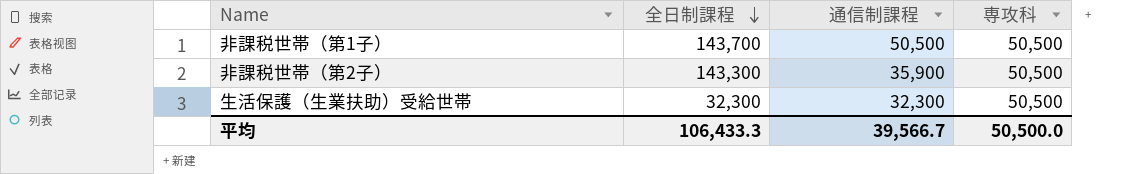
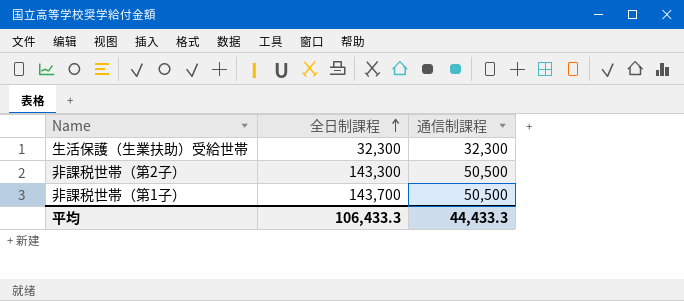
row order: 全日制課程 descending -> 全日制課程 ascending
column 専攻科 | position: 4 -> none
非課税世帯（第2子） | 通信制課程: 35,900 -> 50,500
平均 | 通信制課程: 39,566.7 -> 44,433.3

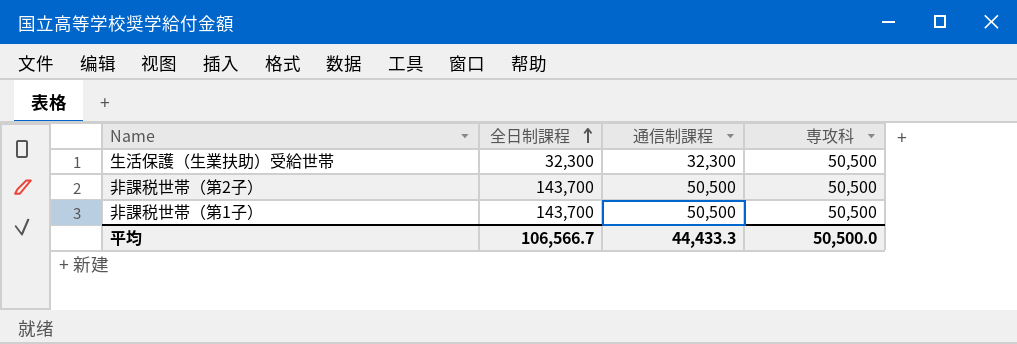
column 専攻科 | position: none -> 4
非課税世帯（第2子） | 全日制課程: 143,300 -> 143,700
平均 | 全日制課程: 106,433.3 -> 106,566.7

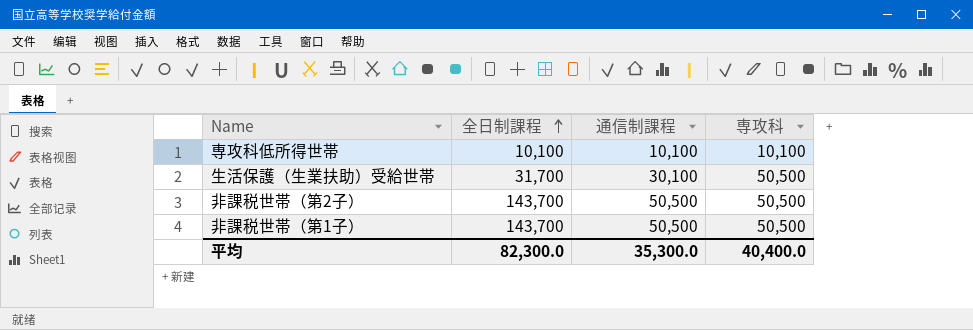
row 専攻科低所得世帯: none -> 10,100 | 10,100 | 10,100
生活保護（生業扶助）受給世帯 | 全日制課程: 32,300 -> 31,700
生活保護（生業扶助）受給世帯 | 通信制課程: 32,300 -> 30,100
平均 | 全日制課程: 106,566.7 -> 82,300.0
平均 | 通信制課程: 44,433.3 -> 35,300.0
平均 | 専攻科: 50,500.0 -> 40,400.0

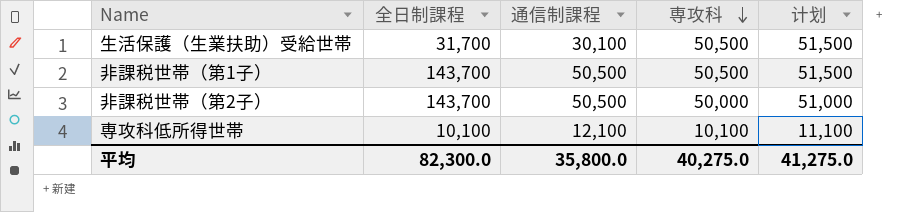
row order: 全日制課程 ascending -> 専攻科 descending
column 计划 | formula: none -> [専攻科] + 1000
非課税世帯（第2子） | 専攻科: 50,500 -> 50,000
専攻科低所得世帯 | 通信制課程: 10,100 -> 12,100
平均 | 通信制課程: 35,300.0 -> 35,800.0
平均 | 専攻科: 40,400.0 -> 40,275.0

